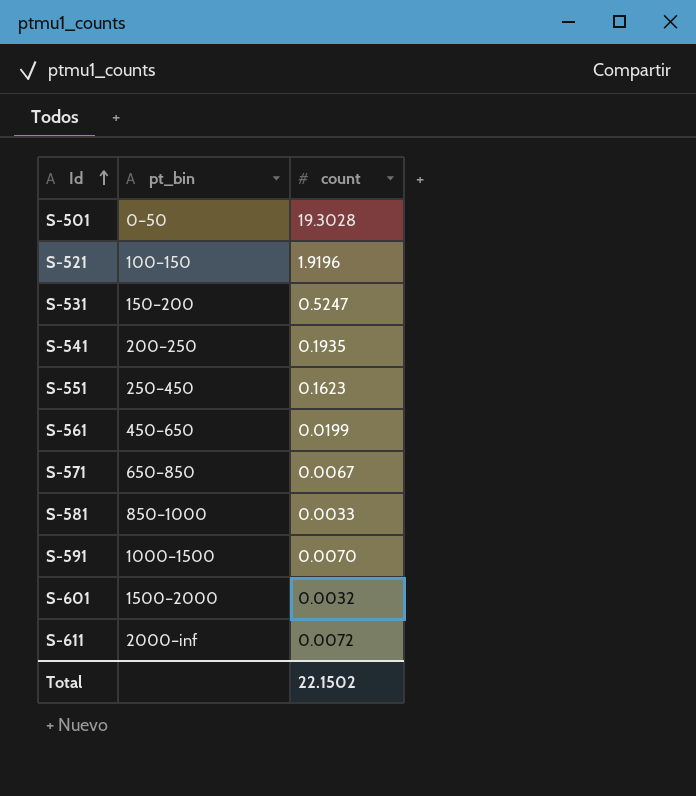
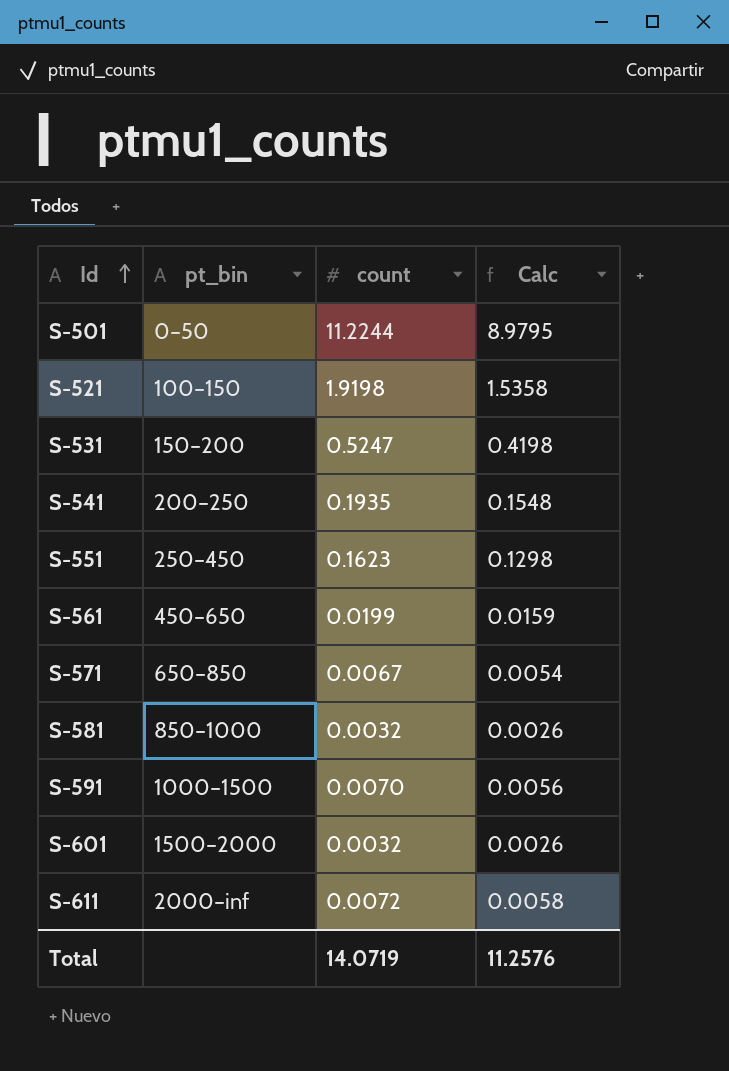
column Calc | formula: none -> [count] * 0.8
S-501 | count: 19.3028 -> 11.2244
S-521 | count: 1.9196 -> 1.9198
S-581 | count: 0.0033 -> 0.0032
Total | count: 22.1502 -> 14.0719

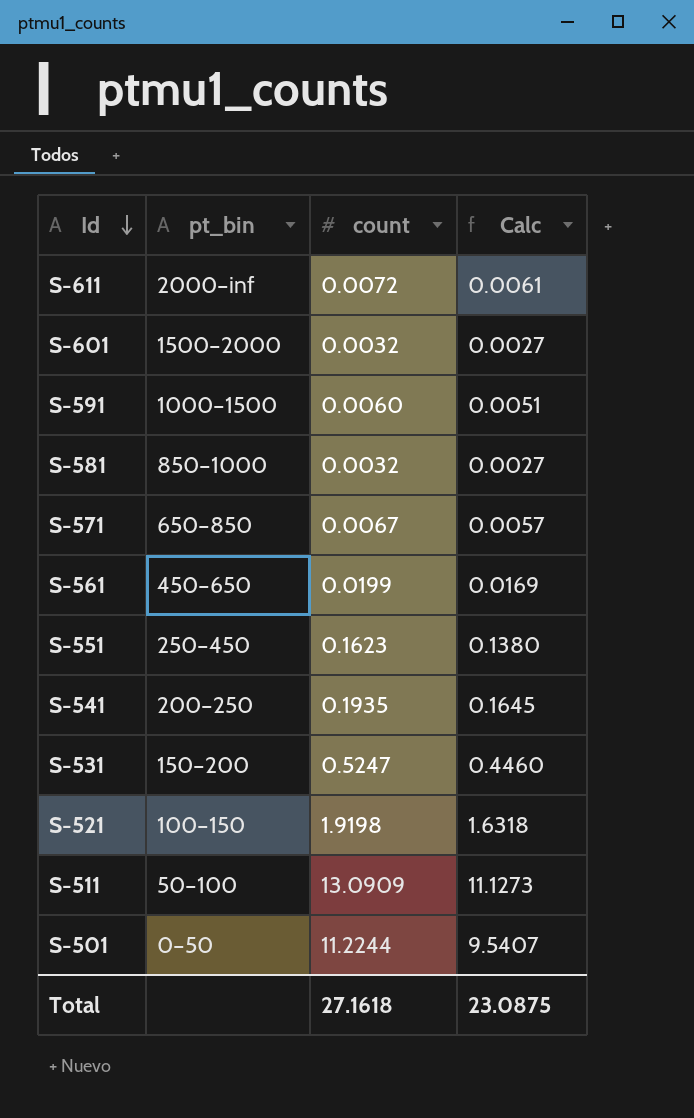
row order: Id ascending -> Id descending
column Calc | formula: [count] * 0.8 -> [count] * 0.85
S-591 | count: 0.0070 -> 0.0060
row S-511: none -> 50–100 | 13.0909 | 11.1273
Total | count: 14.0719 -> 27.1618
Total | Calc: 11.2576 -> 23.0875

